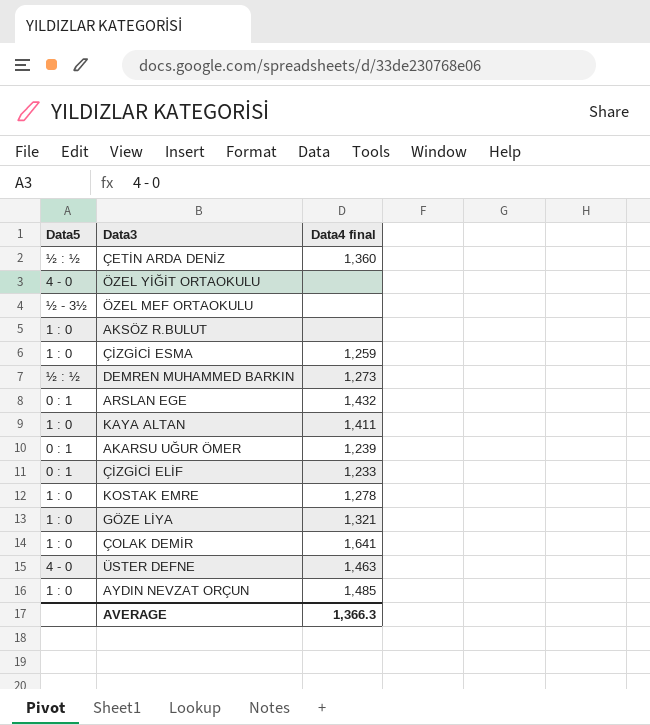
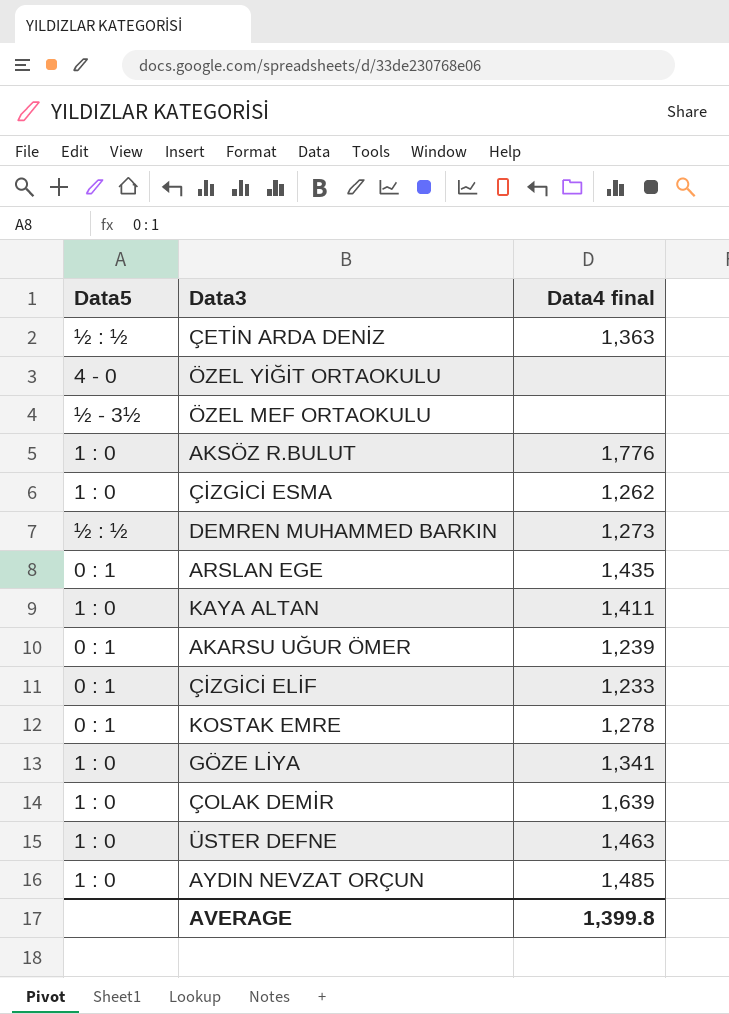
ÇETİN ARDA DENİZ | Data4 final: 1,360 -> 1,363
AKSÖZ R.BULUT | Data4 final: none -> 1,776
ÇİZGİCİ ESMA | Data4 final: 1,259 -> 1,262
ARSLAN EGE | Data4 final: 1,432 -> 1,435
KOSTAK EMRE | Data5: 1 : 0 -> 0 : 1
GÖZE LİYA | Data4 final: 1,321 -> 1,341
ÇOLAK DEMİR | Data4 final: 1,641 -> 1,639
ÜSTER DEFNE | Data5: 4 - 0 -> 1 : 0
AVERAGE | Data4 final: 1,366.3 -> 1,399.8

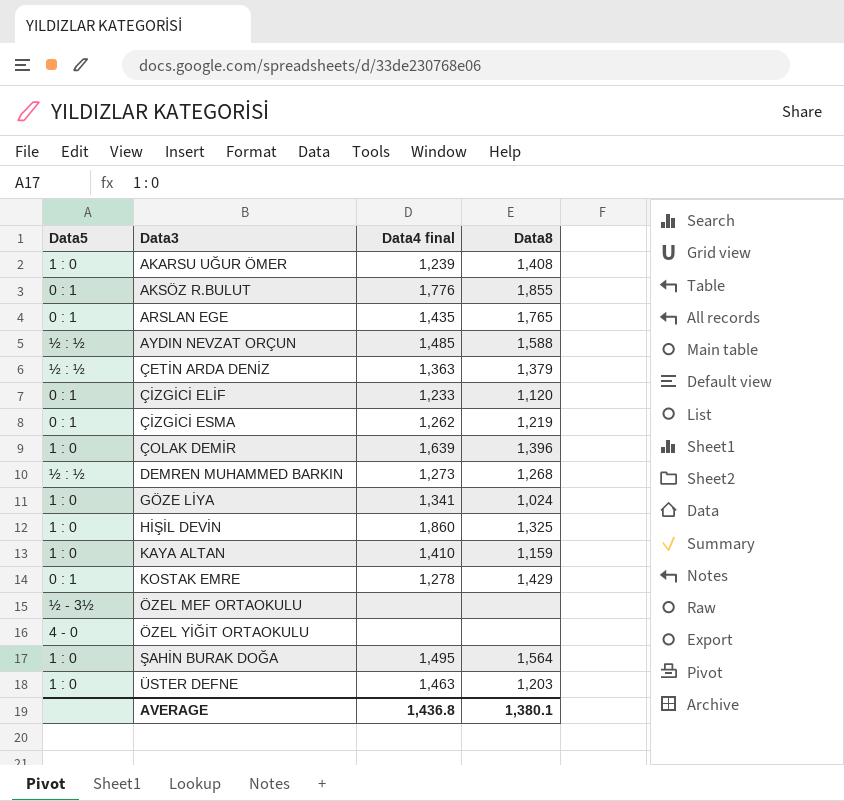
row order: none -> Data3 ascending
column Data8 | position: none -> 4
AKARSU UĞUR ÖMER | Data5: 0 : 1 -> 1 : 0
AKSÖZ R.BULUT | Data5: 1 : 0 -> 0 : 1
AYDIN NEVZAT ORÇUN | Data5: 1 : 0 -> ½ : ½
ÇİZGİCİ ESMA | Data5: 1 : 0 -> 0 : 1
row HİŞİL DEVİN: none -> 1 : 0 | 1,860 | 1,325
KAYA ALTAN | Data4 final: 1,411 -> 1,410
row ŞAHİN BURAK DOĞA: none -> 1 : 0 | 1,495 | 1,564
AVERAGE | Data4 final: 1,399.8 -> 1,436.8

